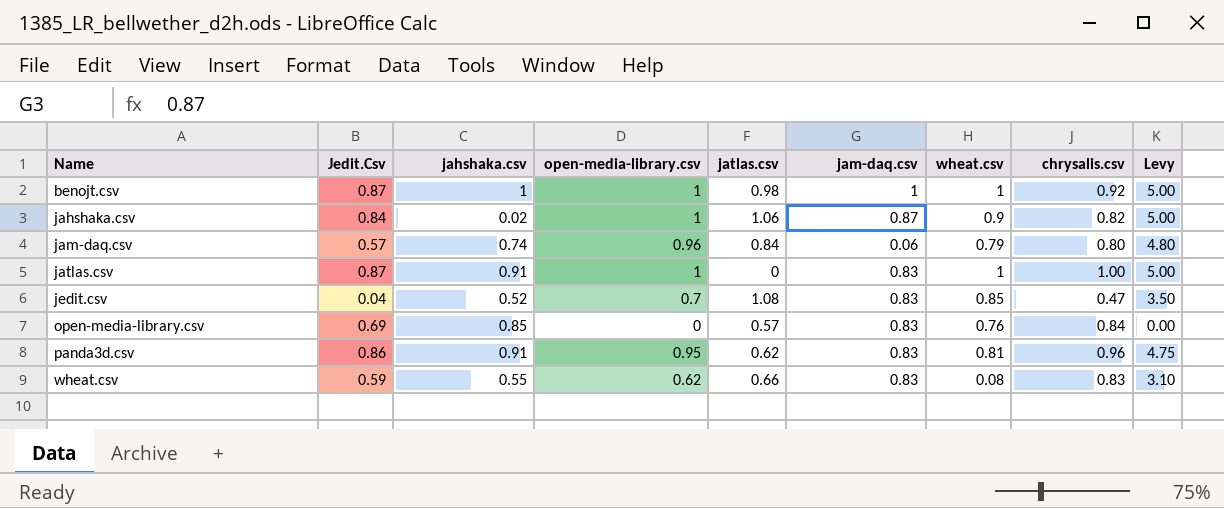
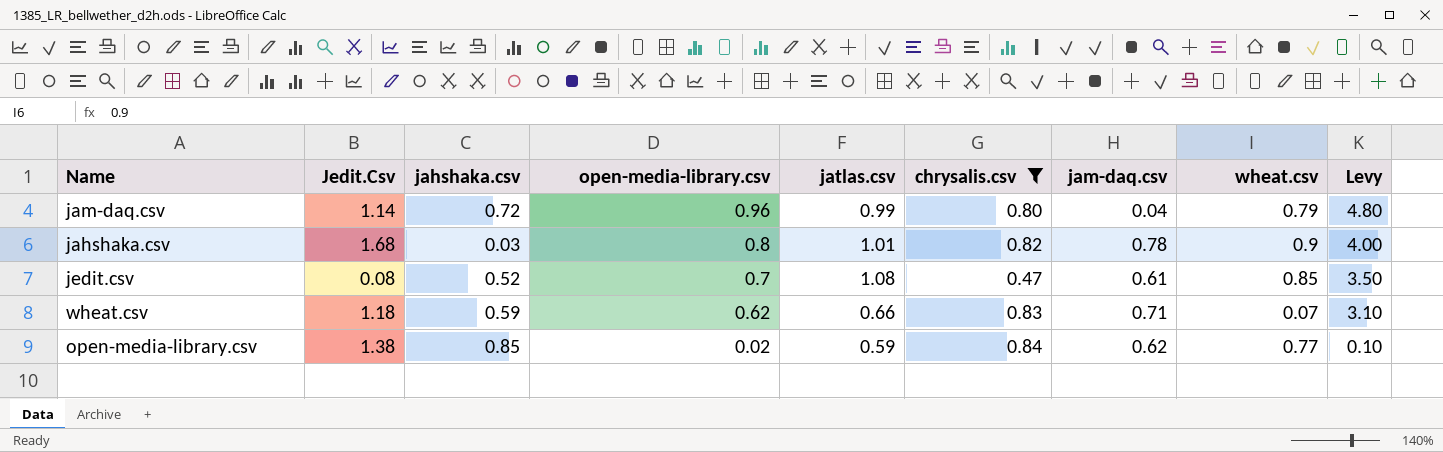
filter: none -> chrysalis.csv <= 0.84
row order: Name ascending -> open-media-library.csv descending
column chrysalis.csv | position: 8 -> 6
jam-daq.csv | Jedit.Csv: 0.57 -> 1.14
jam-daq.csv | jahshaka.csv: 0.74 -> 0.72
jam-daq.csv | jatlas.csv: 0.84 -> 0.99
jam-daq.csv | jam-daq.csv: 0.06 -> 0.04
jahshaka.csv | Jedit.Csv: 0.84 -> 1.68
jahshaka.csv | jahshaka.csv: 0.02 -> 0.03
jahshaka.csv | open-media-library.csv: 1 -> 0.8
jahshaka.csv | jatlas.csv: 1.06 -> 1.01
jahshaka.csv | jam-daq.csv: 0.87 -> 0.78
jahshaka.csv | Levy: 5.00 -> 4.00
jedit.csv | Jedit.Csv: 0.04 -> 0.08
jedit.csv | jam-daq.csv: 0.83 -> 0.61
wheat.csv | Jedit.Csv: 0.59 -> 1.18
wheat.csv | jahshaka.csv: 0.55 -> 0.59
wheat.csv | jam-daq.csv: 0.83 -> 0.71
wheat.csv | wheat.csv: 0.08 -> 0.07
open-media-library.csv | Jedit.Csv: 0.69 -> 1.38
open-media-library.csv | open-media-library.csv: 0 -> 0.02
open-media-library.csv | jatlas.csv: 0.57 -> 0.59
open-media-library.csv | jam-daq.csv: 0.83 -> 0.62
open-media-library.csv | wheat.csv: 0.76 -> 0.77
open-media-library.csv | Levy: 0.00 -> 0.10

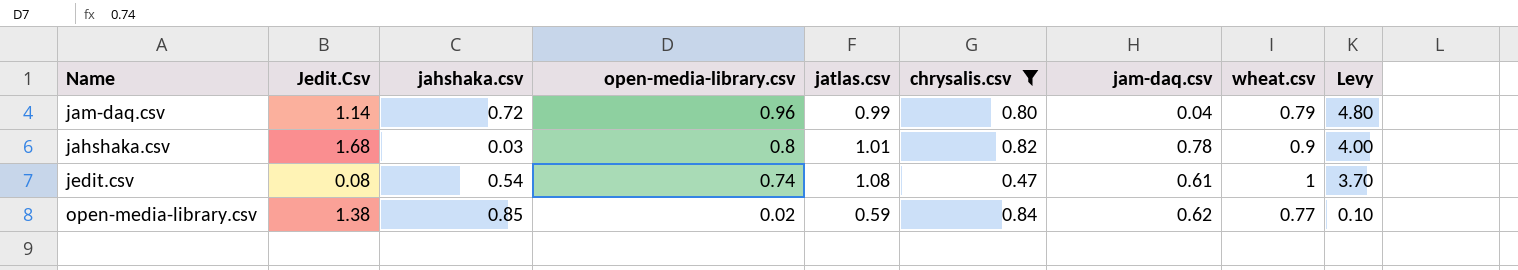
row wheat.csv: 1.18 | 0.59 | 0.62 | 0.66 | 0.83 | 0.71 | 0.07 | 3.10 -> none
jedit.csv | jahshaka.csv: 0.52 -> 0.54
jedit.csv | open-media-library.csv: 0.7 -> 0.74
jedit.csv | wheat.csv: 0.85 -> 1
jedit.csv | Levy: 3.50 -> 3.70

